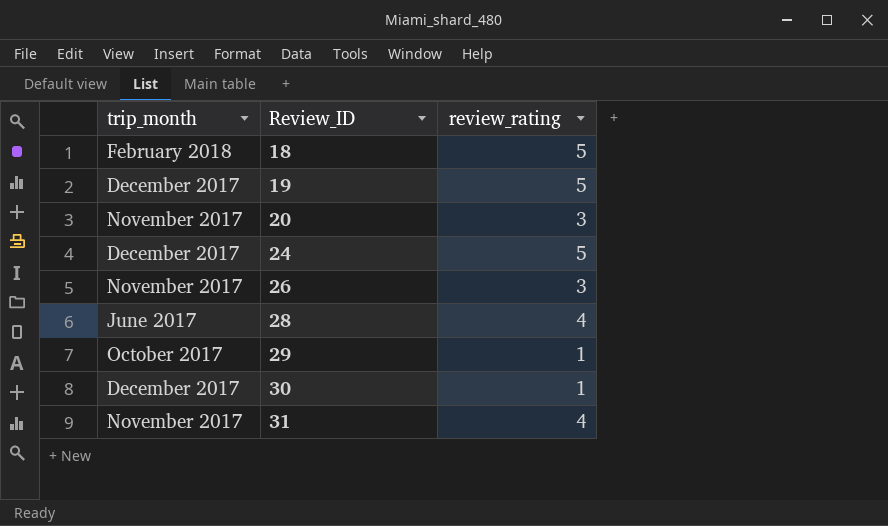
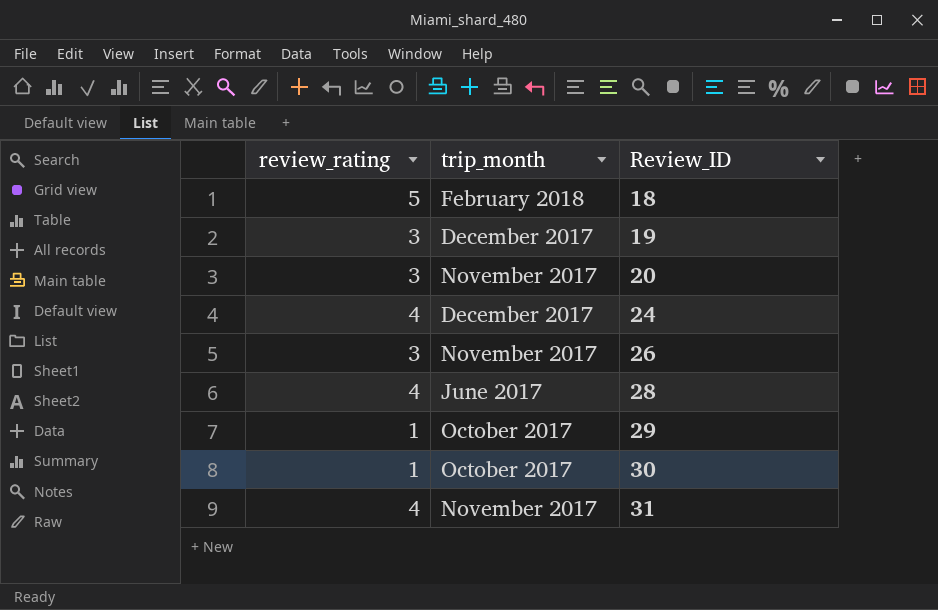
column review_rating | position: 3 -> 1
19 | review_rating: 5 -> 3
24 | review_rating: 5 -> 4
30 | trip_month: December 2017 -> October 2017

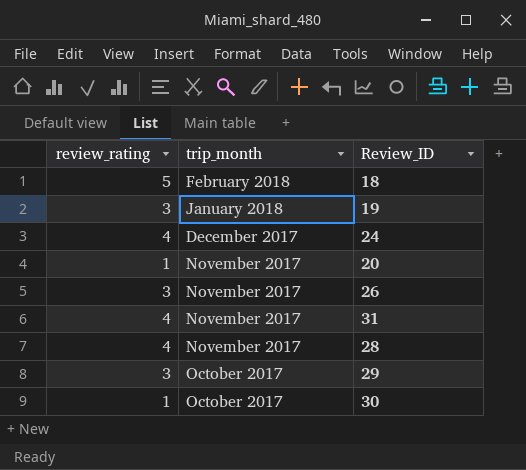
row order: Review_ID ascending -> trip_month descending
19 | trip_month: December 2017 -> January 2018
20 | review_rating: 3 -> 1
28 | trip_month: June 2017 -> November 2017
29 | review_rating: 1 -> 3

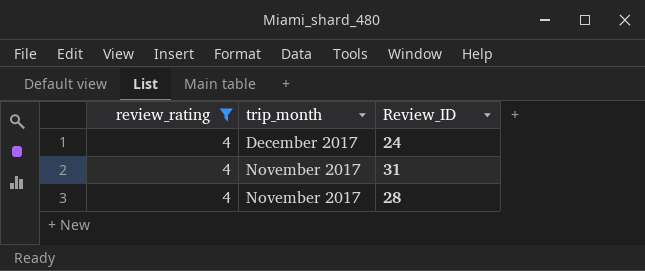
filter: none -> review_rating = 4

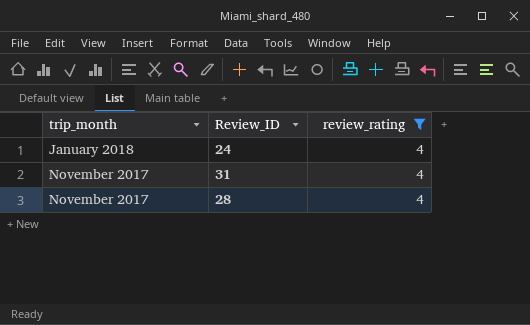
column review_rating | position: 1 -> 3
24 | trip_month: December 2017 -> January 2018

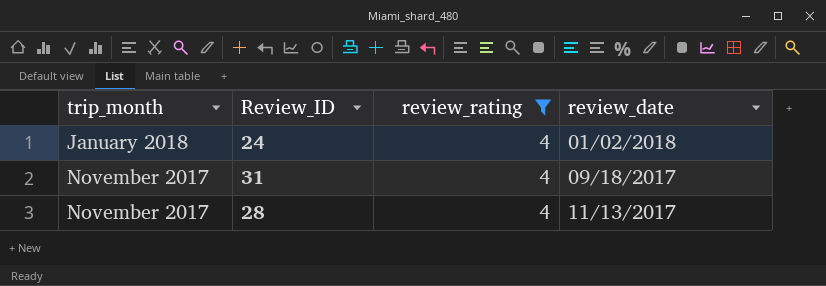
column review_date | position: none -> 4

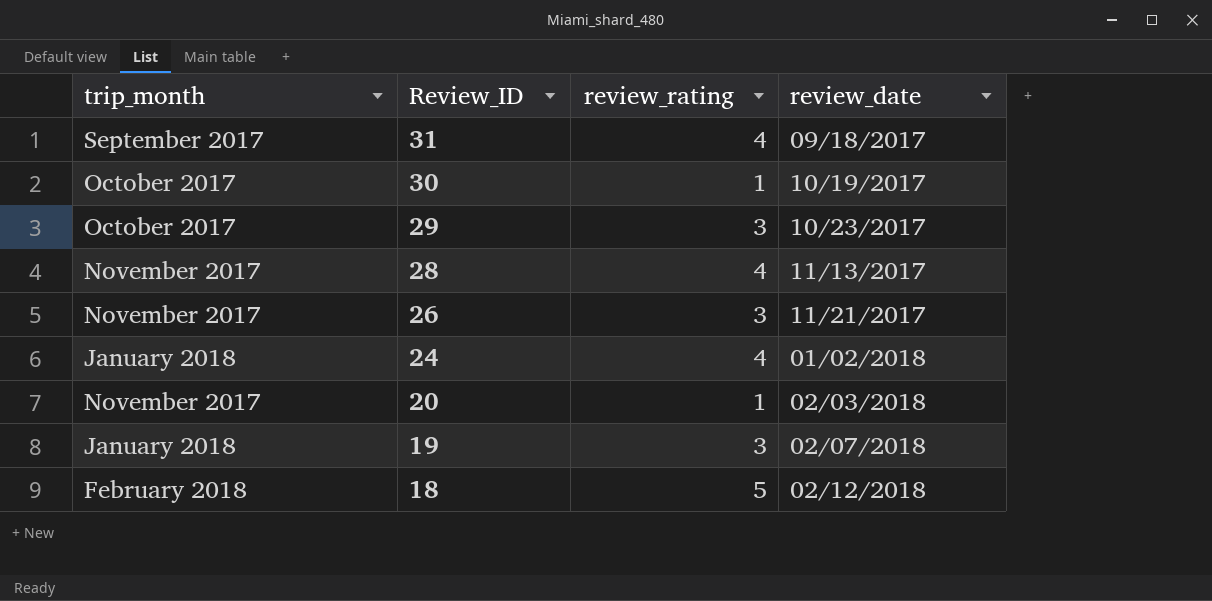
filter: review_rating = 4 -> none
row order: trip_month descending -> Review_ID descending
31 | trip_month: November 2017 -> September 2017

